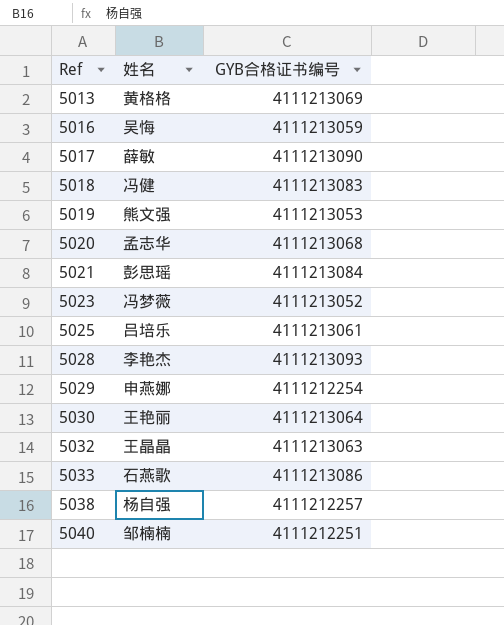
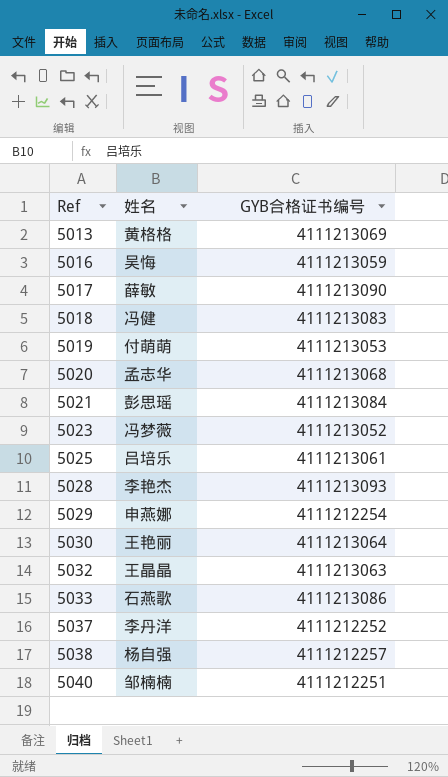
5019 | 姓名: 熊文强 -> 付萌萌
row 5037: none -> 李丹洋 | 4111212252

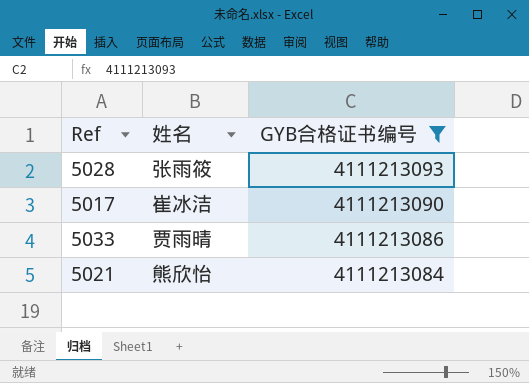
filter: none -> GYB合格证书编号 >= 4111213084
row order: Ref ascending -> GYB合格证书编号 descending
5028 | 姓名: 李艳杰 -> 张雨筱
5017 | 姓名: 薛敏 -> 崔冰洁
5033 | 姓名: 石燕歌 -> 贾雨晴
5021 | 姓名: 彭思瑶 -> 熊欣怡

